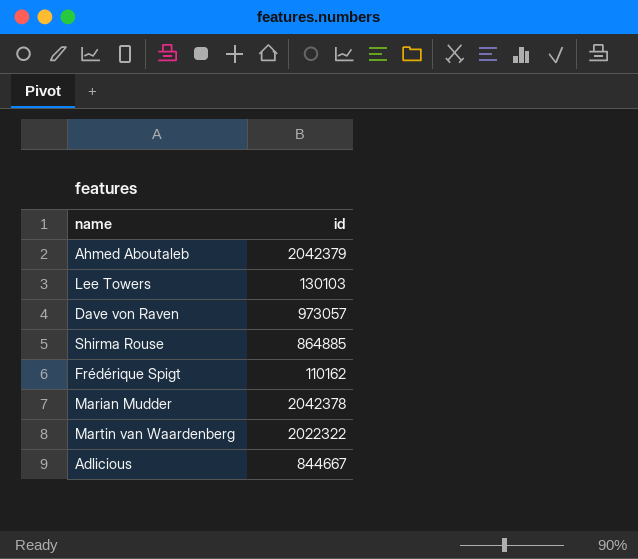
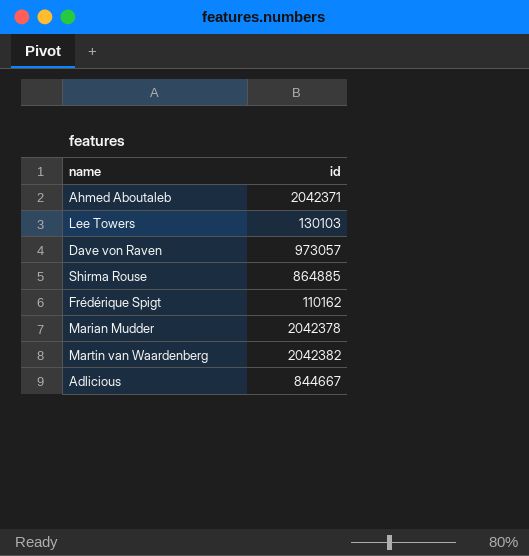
Ahmed Aboutaleb | id: 2042379 -> 2042371
Martin van Waardenberg | id: 2022322 -> 2042382

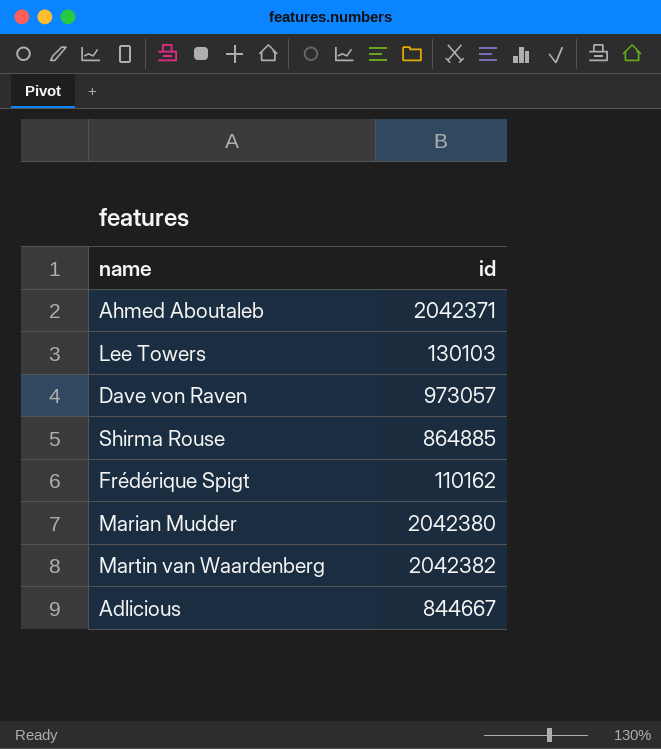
Marian Mudder | id: 2042378 -> 2042380

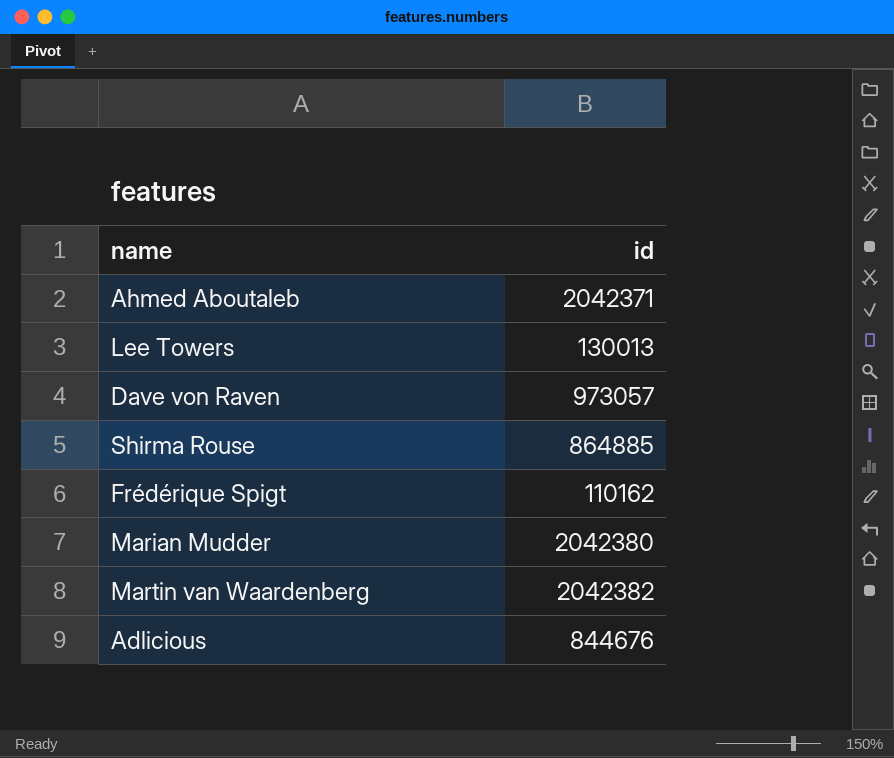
Lee Towers | id: 130103 -> 130013
Adlicious | id: 844667 -> 844676

